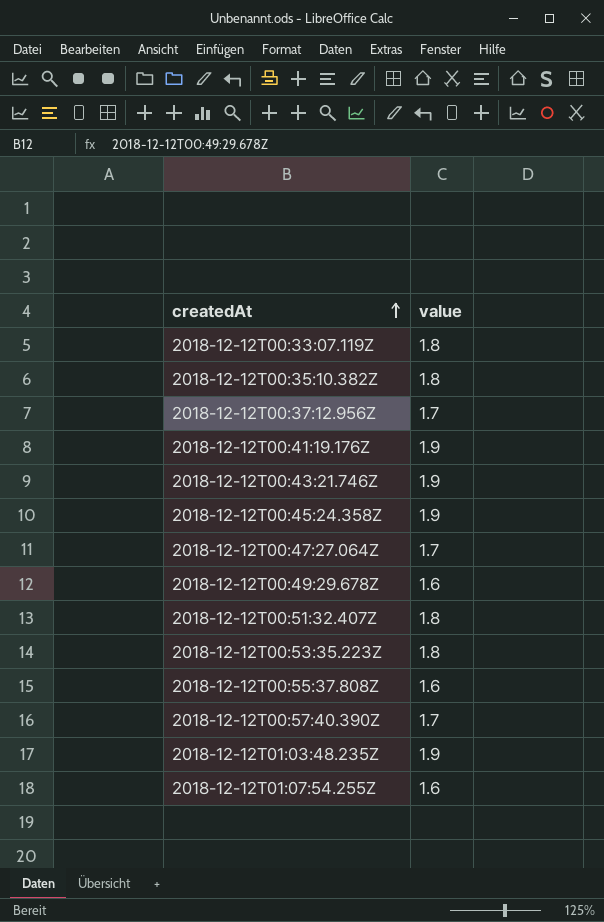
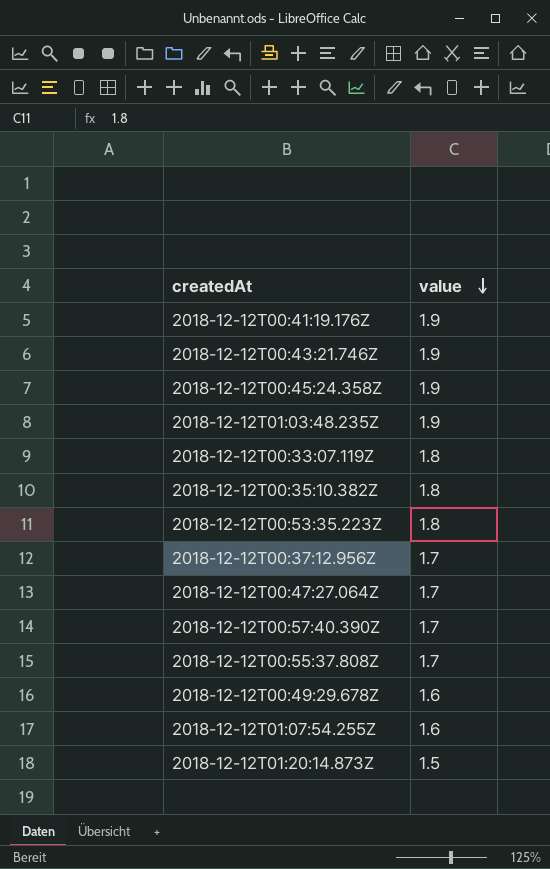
row order: createdAt ascending -> value descending
row 2018-12-12T00:51:32.407Z: 1.8 -> none
2018-12-12T00:55:37.808Z | value: 1.6 -> 1.7
row 2018-12-12T01:20:14.873Z: none -> 1.5

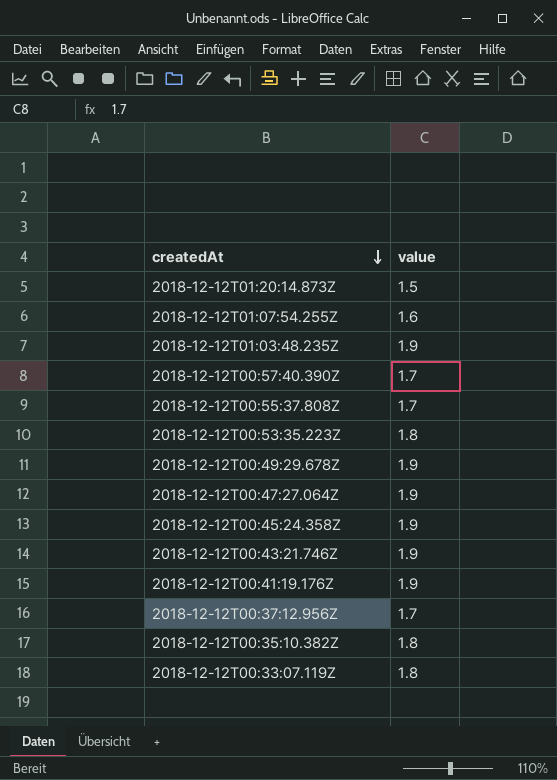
row order: value descending -> createdAt descending
2018-12-12T00:49:29.678Z | value: 1.6 -> 1.9
2018-12-12T00:47:27.064Z | value: 1.7 -> 1.9

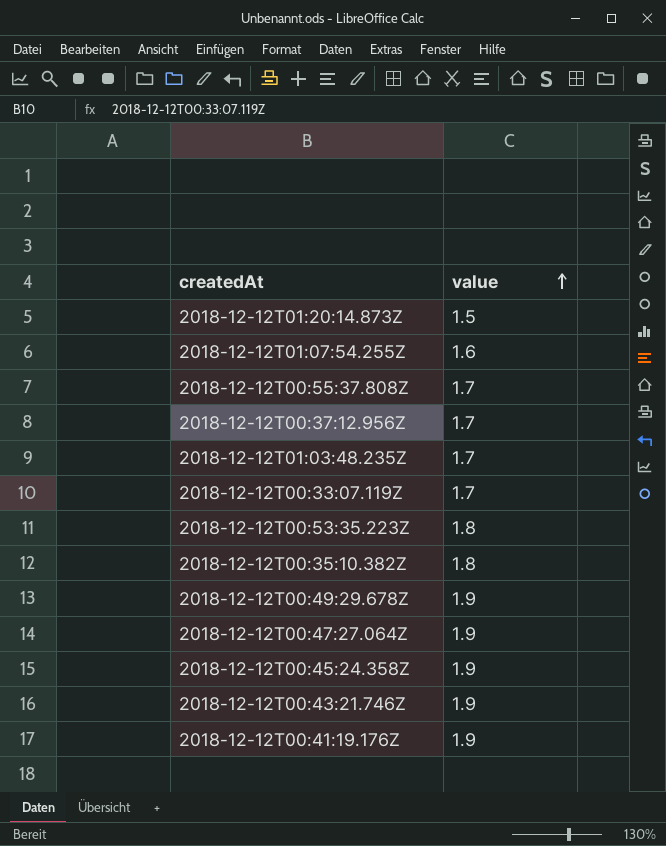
row order: createdAt descending -> value ascending
row 2018-12-12T00:57:40.390Z: 1.7 -> none
2018-12-12T01:03:48.235Z | value: 1.9 -> 1.7
2018-12-12T00:33:07.119Z | value: 1.8 -> 1.7

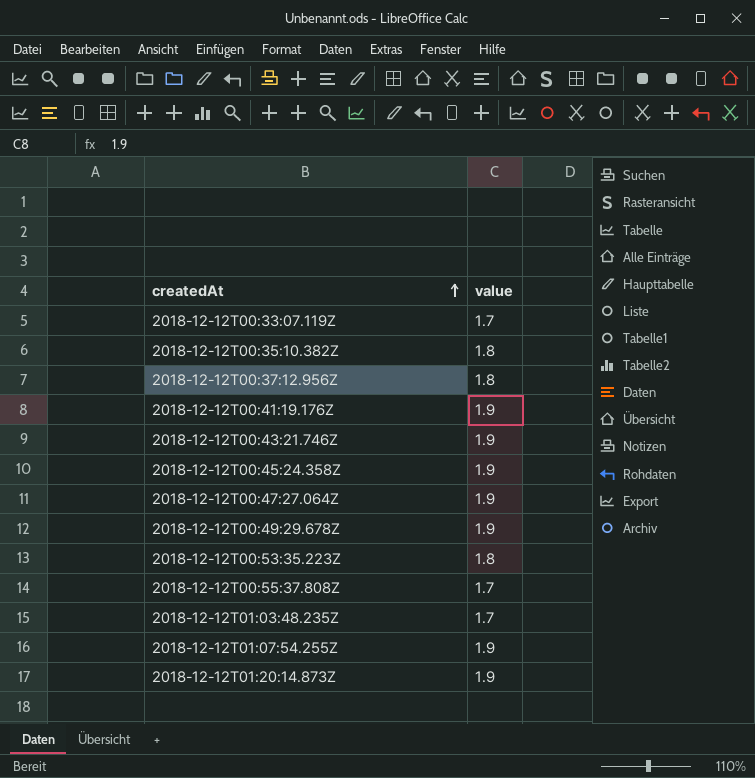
row order: value ascending -> createdAt ascending
2018-12-12T00:37:12.956Z | value: 1.7 -> 1.8
2018-12-12T01:07:54.255Z | value: 1.6 -> 1.9
2018-12-12T01:20:14.873Z | value: 1.5 -> 1.9

